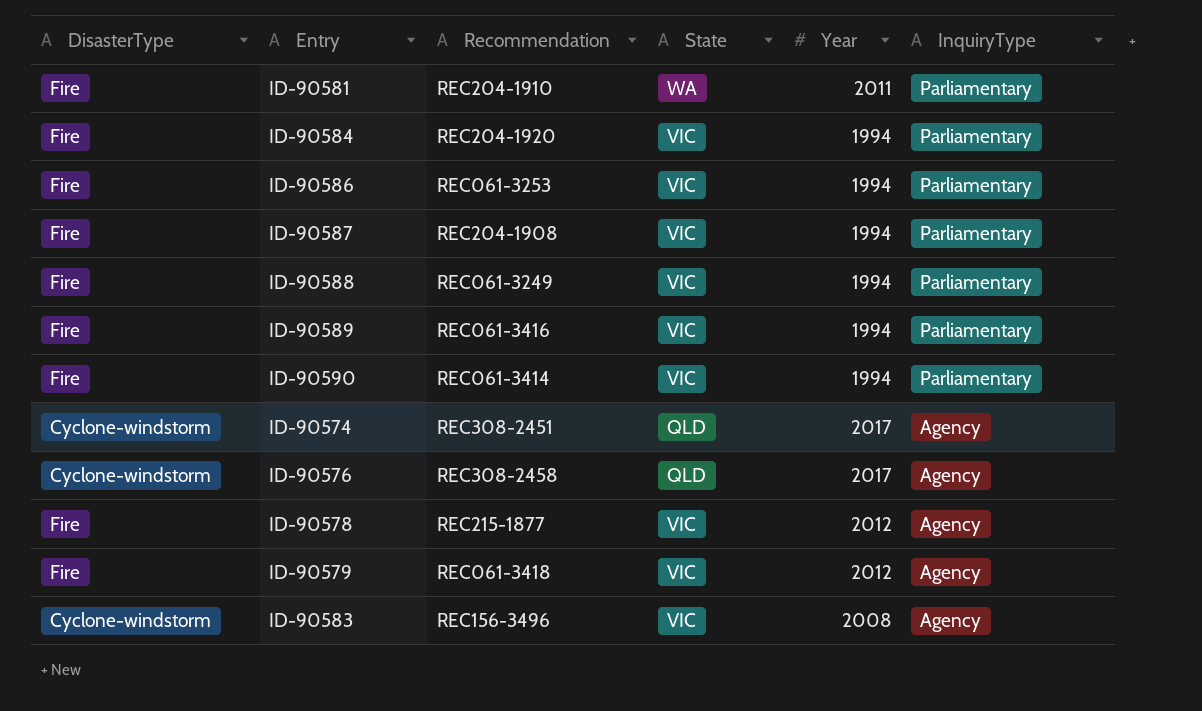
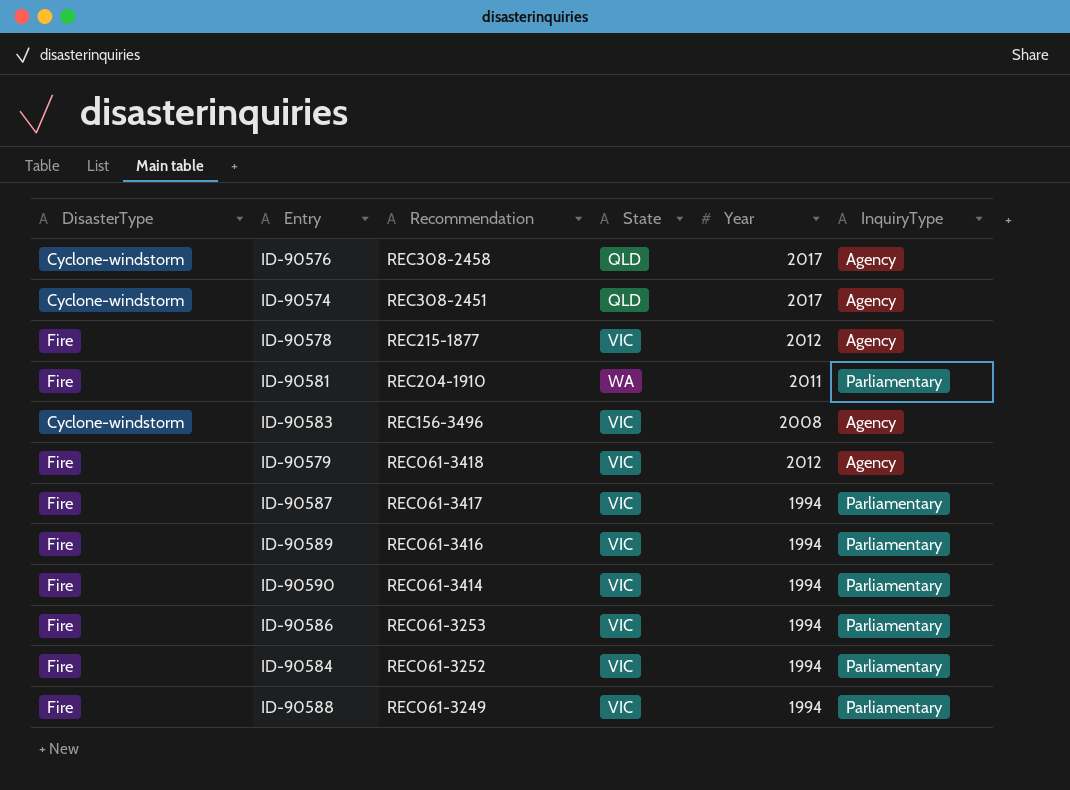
row order: InquiryType descending -> Recommendation descending
ID-90587 | Recommendation: REC204-1908 -> REC061-3417
ID-90584 | Recommendation: REC204-1920 -> REC061-3252

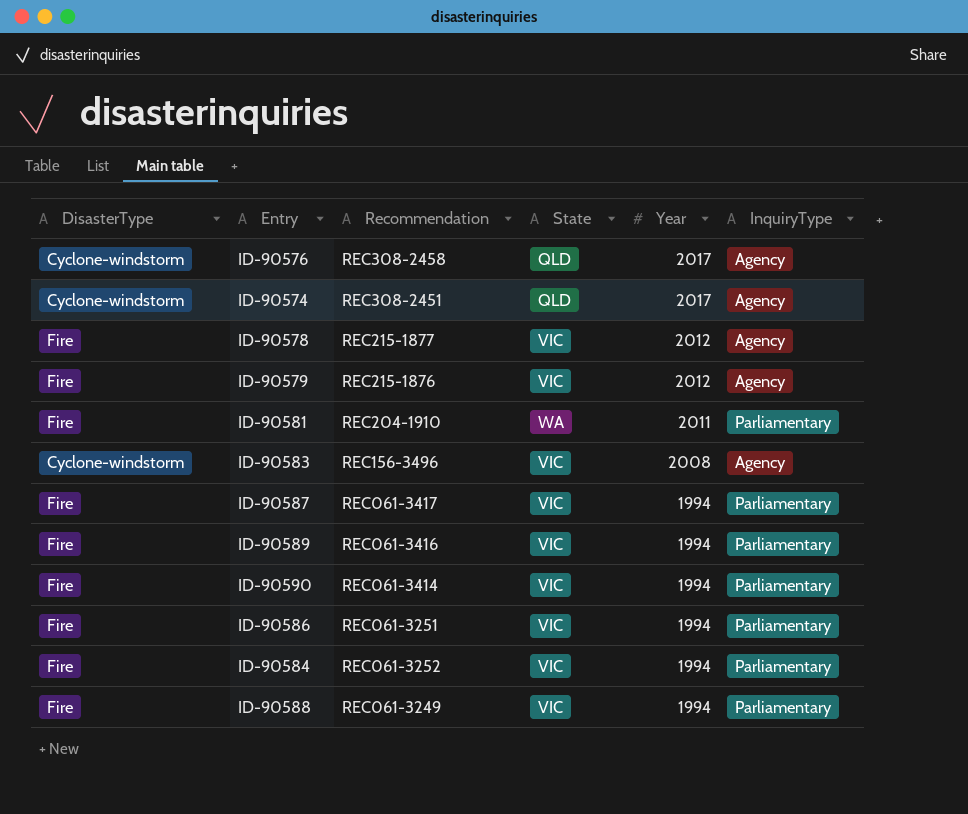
row order: Recommendation descending -> Year descending
ID-90579 | Recommendation: REC061-3418 -> REC215-1876
ID-90586 | Recommendation: REC061-3253 -> REC061-3251

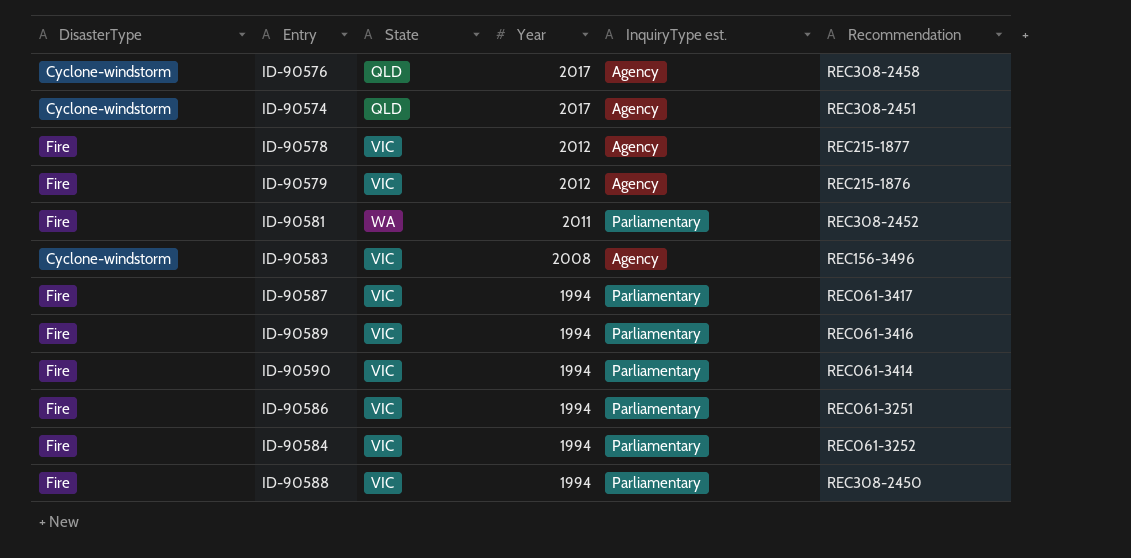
column name: InquiryType -> InquiryType est.
column Recommendation | position: 3 -> 6
ID-90581 | Recommendation: REC204-1910 -> REC308-2452
ID-90588 | Recommendation: REC061-3249 -> REC308-2450

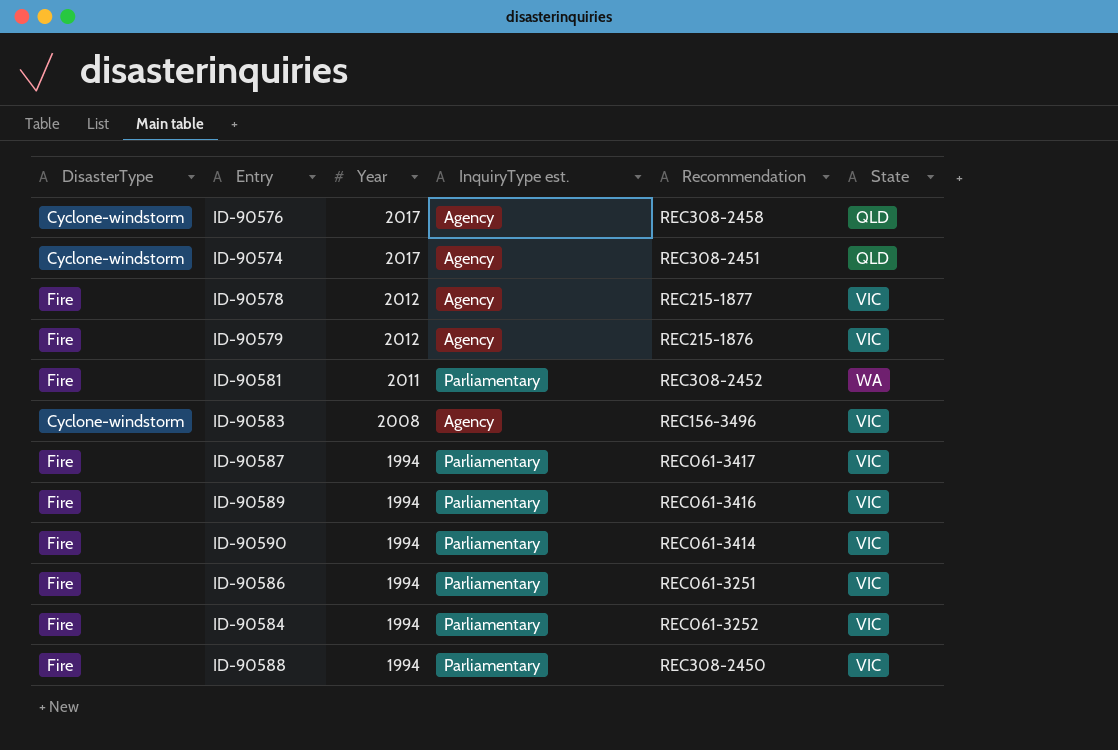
column State | position: 3 -> 6

